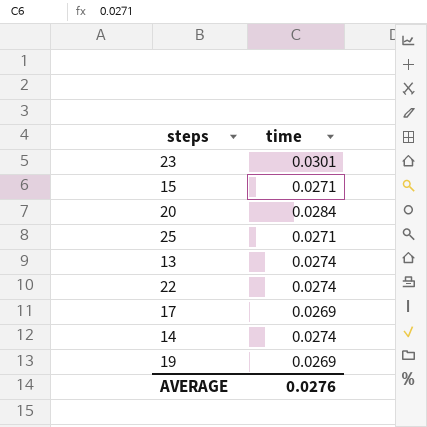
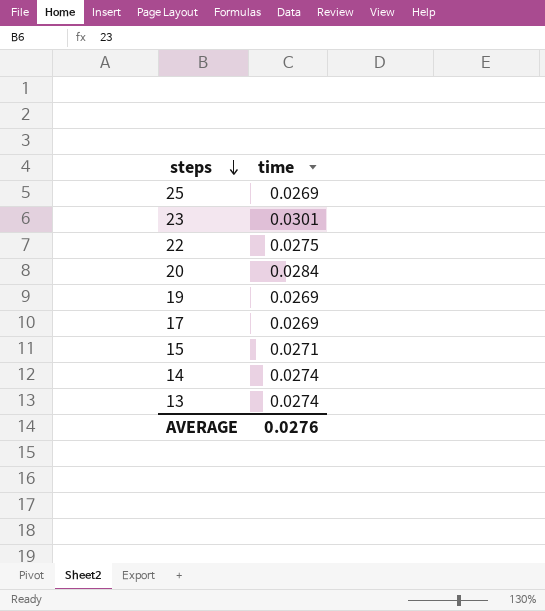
row order: none -> steps descending
25 | time: 0.0271 -> 0.0269
22 | time: 0.0274 -> 0.0275

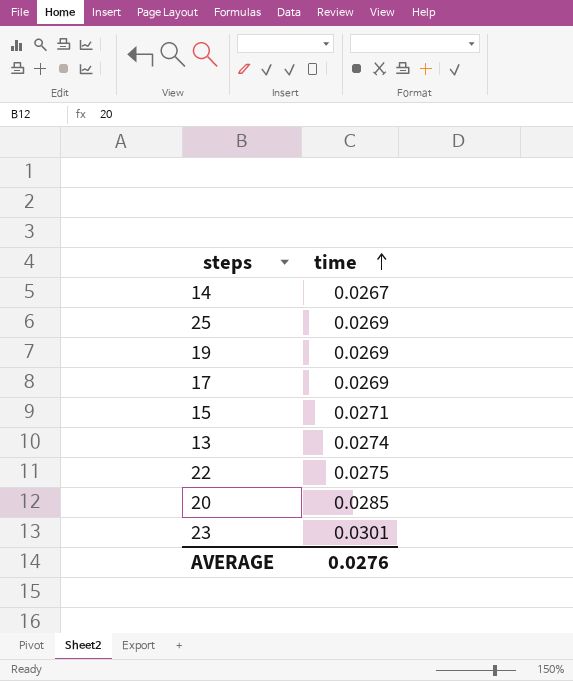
row order: steps descending -> time ascending
14 | time: 0.0274 -> 0.0267
20 | time: 0.0284 -> 0.0285

